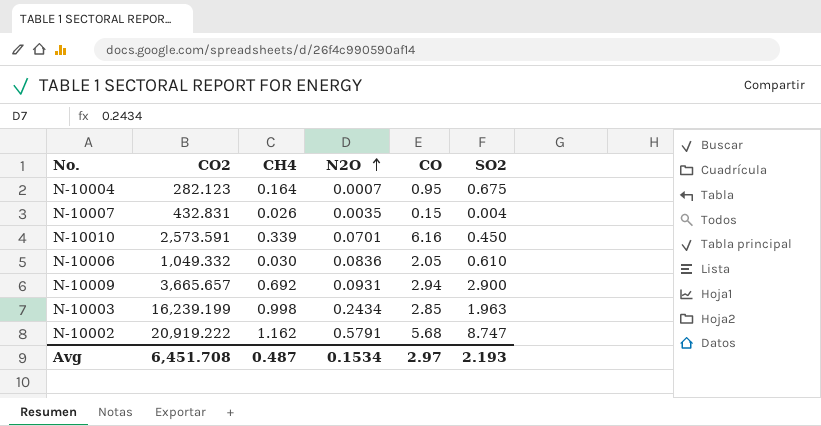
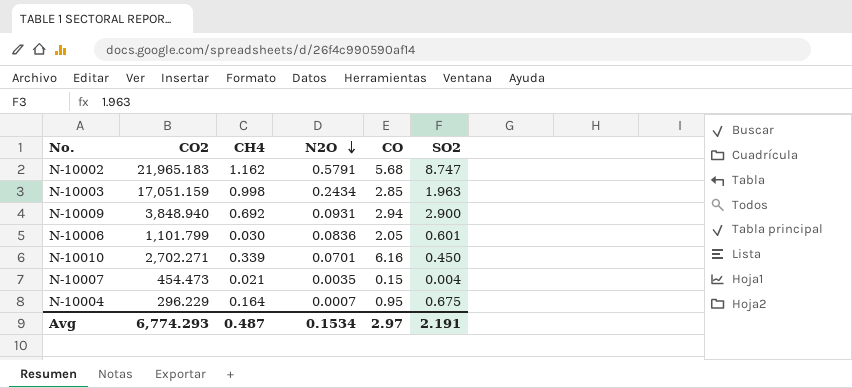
row order: N2O ascending -> N2O descending
N-10002 | CO2: 20,919.222 -> 21,965.183
N-10003 | CO2: 16,239.199 -> 17,051.159
N-10009 | CO2: 3,665.657 -> 3,848.940
N-10006 | CO2: 1,049.332 -> 1,101.799
N-10006 | SO2: 0.610 -> 0.601
N-10010 | CO2: 2,573.591 -> 2,702.271
N-10007 | CO2: 432.831 -> 454.473
N-10007 | CH4: 0.026 -> 0.021
N-10004 | CO2: 282.123 -> 296.229
Avg | CO2: 6,451.708 -> 6,774.293
Avg | SO2: 2.193 -> 2.191

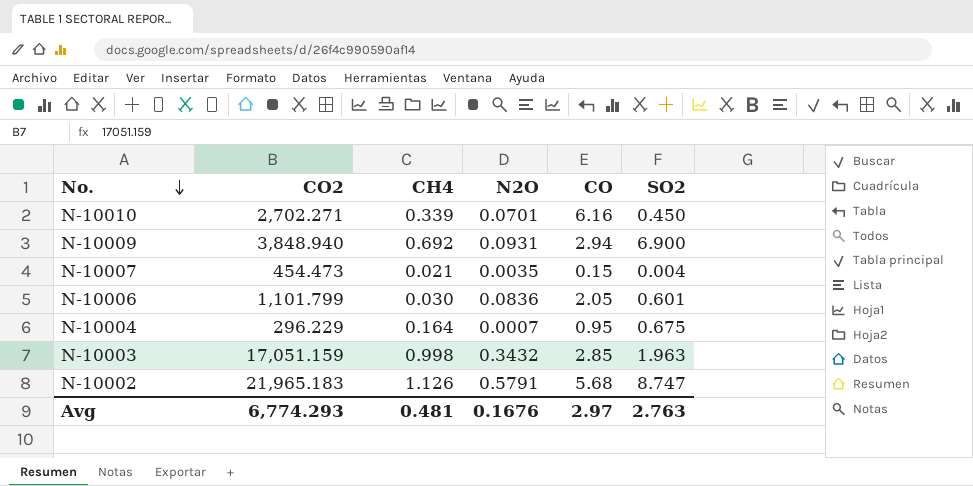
row order: N2O descending -> No. descending
N-10009 | SO2: 2.900 -> 6.900
N-10003 | N2O: 0.2434 -> 0.3432
N-10002 | CH4: 1.162 -> 1.126
Avg | CH4: 0.487 -> 0.481
Avg | N2O: 0.1534 -> 0.1676
Avg | SO2: 2.191 -> 2.763

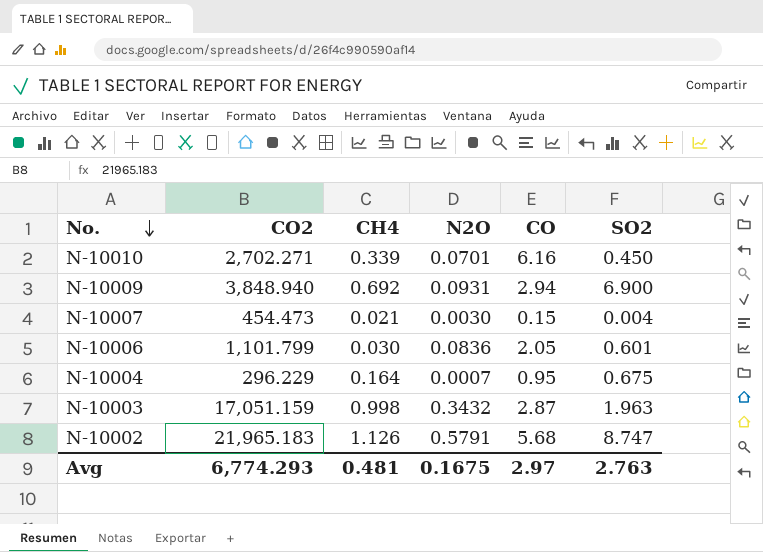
N-10007 | N2O: 0.0035 -> 0.0030
N-10003 | CO: 2.85 -> 2.87
Avg | N2O: 0.1676 -> 0.1675

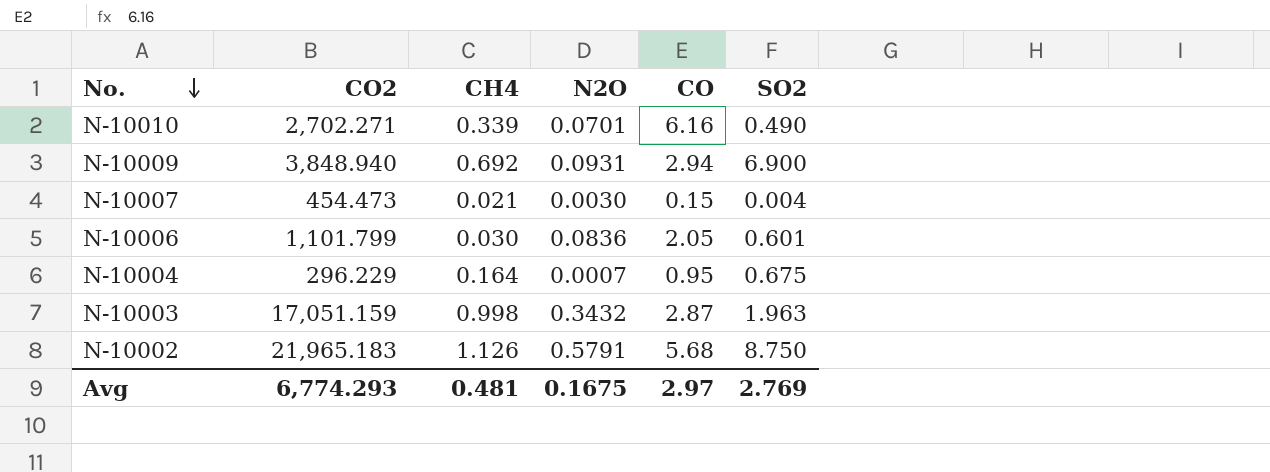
N-10010 | SO2: 0.450 -> 0.490
N-10002 | SO2: 8.747 -> 8.750
Avg | SO2: 2.763 -> 2.769

